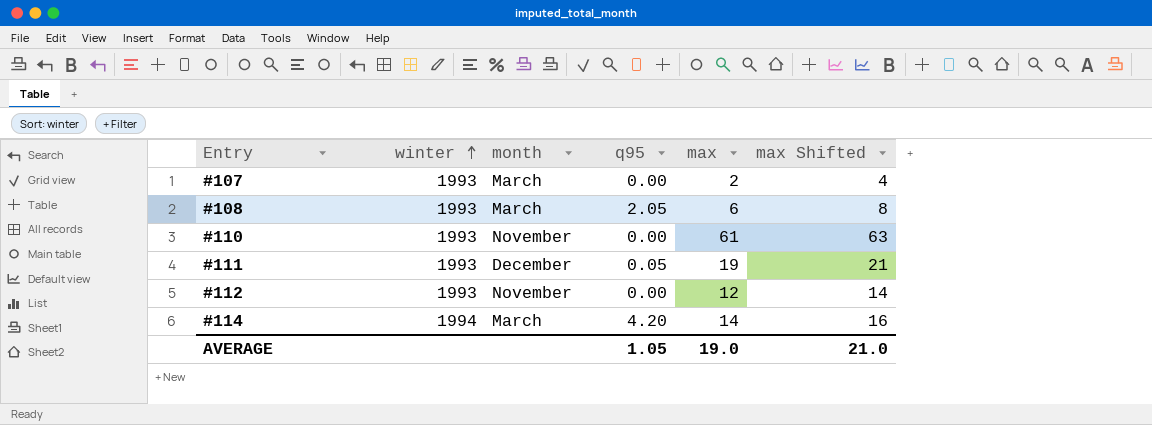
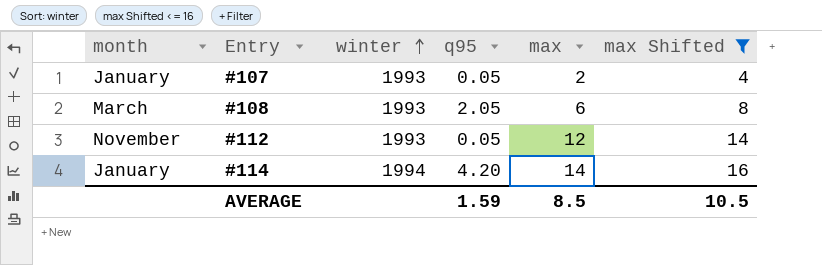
filter: none -> max Shifted <= 16
column month | position: 3 -> 1
#107 | month: March -> January
#107 | q95: 0.00 -> 0.05
#112 | q95: 0.00 -> 0.05
#114 | month: March -> January
AVERAGE | q95: 1.05 -> 1.59
AVERAGE | max: 19.0 -> 8.5
AVERAGE | max Shifted: 21.0 -> 10.5

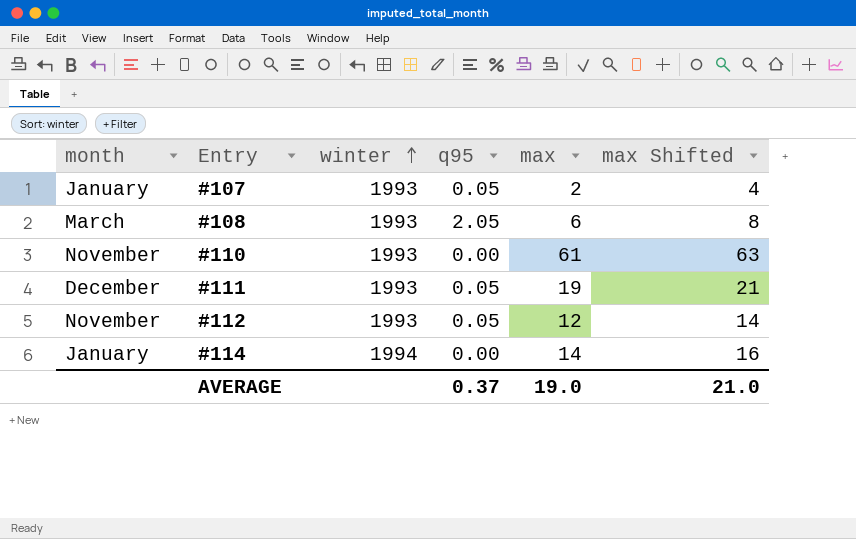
filter: max Shifted <= 16 -> none
#114 | q95: 4.20 -> 0.00
AVERAGE | q95: 1.59 -> 0.37
AVERAGE | max: 8.5 -> 19.0
AVERAGE | max Shifted: 10.5 -> 21.0

